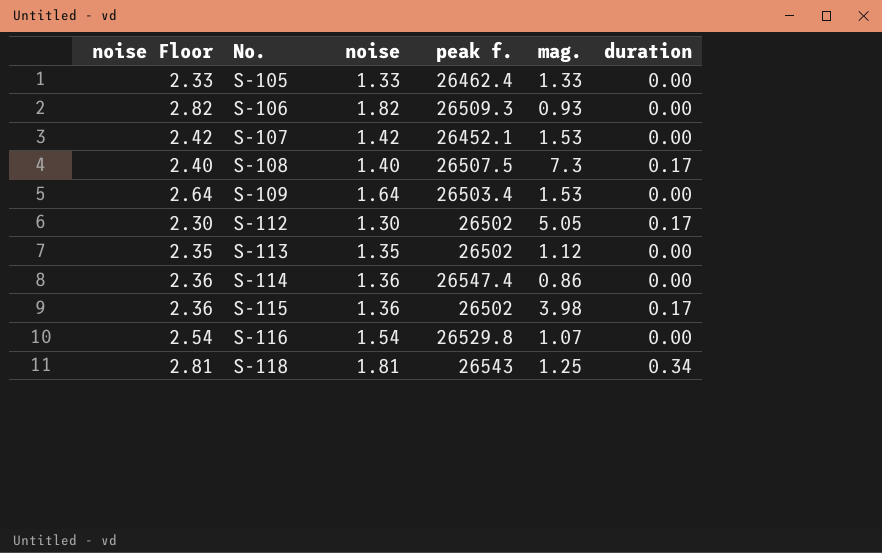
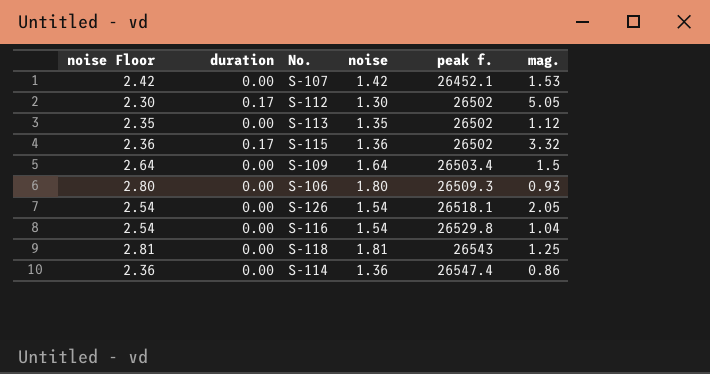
row order: No. ascending -> peak f. ascending
column duration | position: 6 -> 2
row S-105: 2.33 | 1.33 | 26462.4 | 1.33 | 0.00 -> none
row S-108: 2.40 | 1.40 | 26507.5 | 7.3 | 0.17 -> none
S-115 | mag.: 3.98 -> 3.32
S-109 | mag.: 1.53 -> 1.5
S-106 | noise Floor: 2.82 -> 2.80
S-106 | noise: 1.82 -> 1.80
row S-126: none -> 2.54 | 0.00 | 1.54 | 26518.1 | 2.05
S-116 | mag.: 1.07 -> 1.04
S-118 | duration: 0.34 -> 0.00

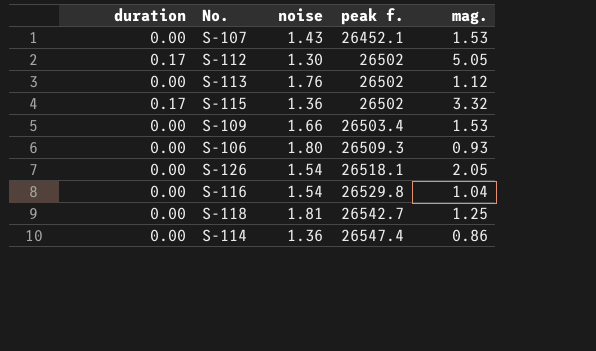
column noise Floor | formula: [noise] + 1 -> none
S-107 | noise: 1.42 -> 1.43
S-113 | noise: 1.35 -> 1.76
S-109 | noise: 1.64 -> 1.66
S-109 | mag.: 1.5 -> 1.53
S-118 | peak f.: 26543 -> 26542.7

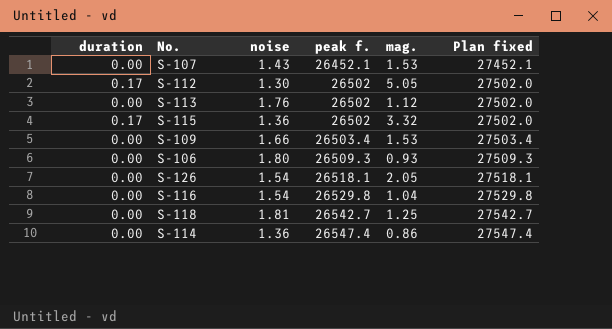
column Plan fixed | formula: none -> [peak f.] + 1000

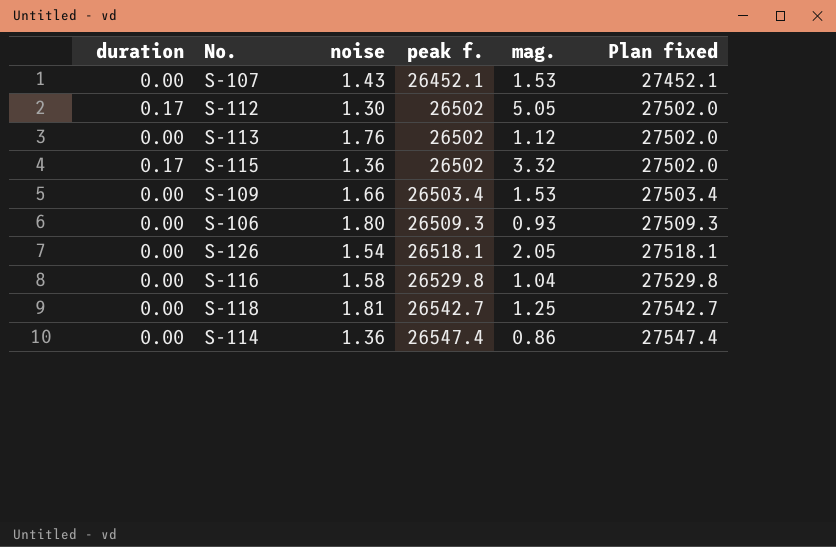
S-116 | noise: 1.54 -> 1.58

